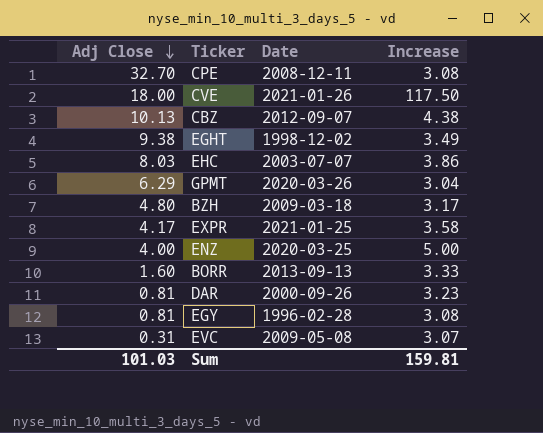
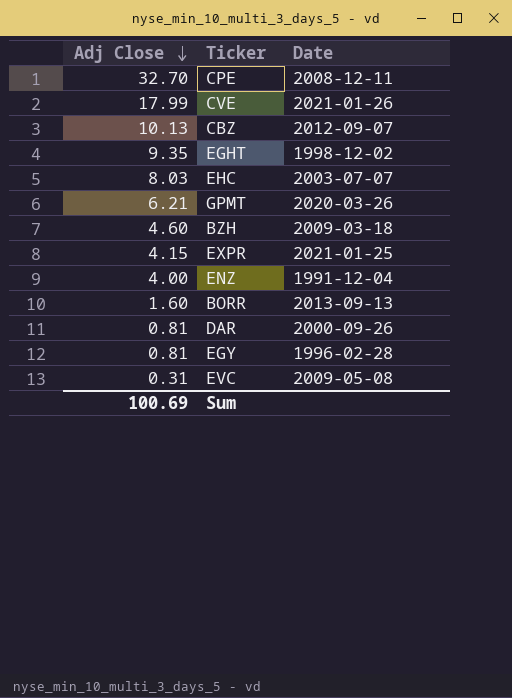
column Increase | position: 4 -> none
CVE | Adj Close: 18.00 -> 17.99
EGHT | Adj Close: 9.38 -> 9.35
GPMT | Adj Close: 6.29 -> 6.21
BZH | Adj Close: 4.80 -> 4.60
EXPR | Adj Close: 4.17 -> 4.15
ENZ | Date: 2020-03-25 -> 1991-12-04
Sum | Adj Close: 101.03 -> 100.69

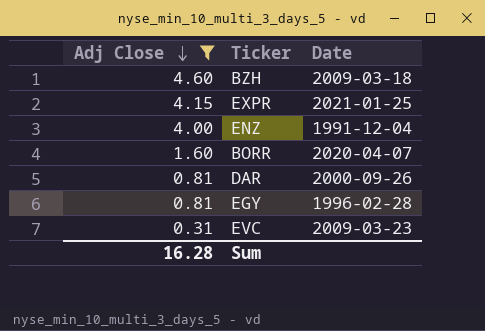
filter: none -> Adj Close <= 4.60
BORR | Date: 2013-09-13 -> 2020-04-07
EVC | Date: 2009-05-08 -> 2009-03-23
Sum | Adj Close: 100.69 -> 16.28

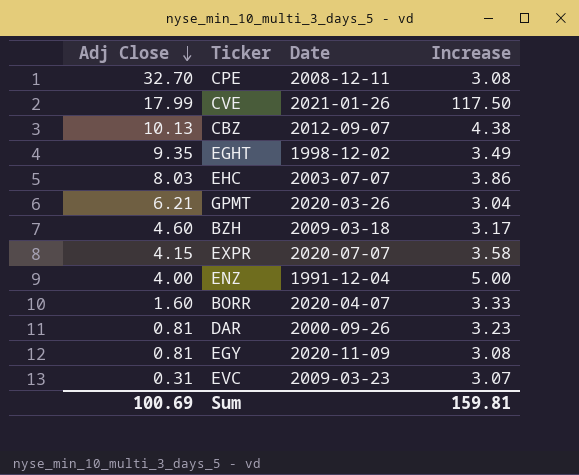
filter: Adj Close <= 4.60 -> none
column Increase | position: none -> 4
EXPR | Date: 2021-01-25 -> 2020-07-07
EGY | Date: 1996-02-28 -> 2020-11-09
Sum | Adj Close: 16.28 -> 100.69

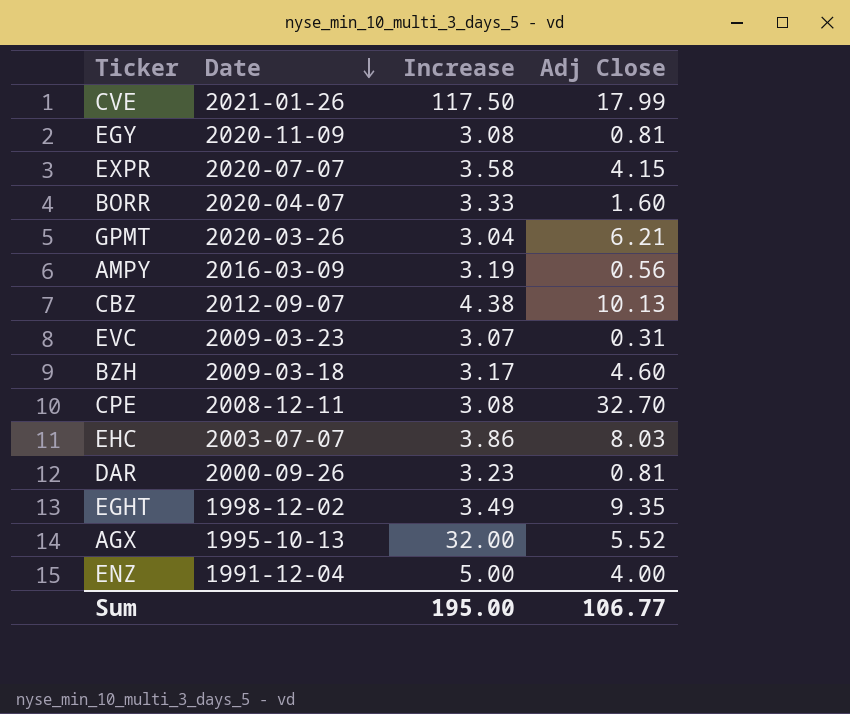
row order: Adj Close descending -> Date descending
column Adj Close | position: 1 -> 4
row AMPY: none -> 2016-03-09 | 3.19 | 0.56
row AGX: none -> 1995-10-13 | 32.00 | 5.52
Sum | Increase: 159.81 -> 195.00
Sum | Adj Close: 100.69 -> 106.77

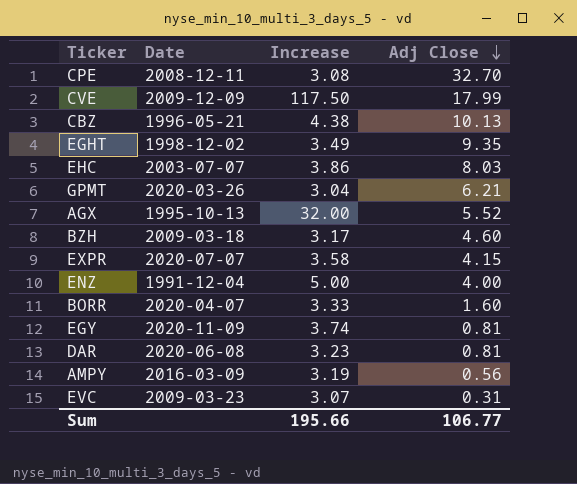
row order: Date descending -> Adj Close descending
CVE | Date: 2021-01-26 -> 2009-12-09
CBZ | Date: 2012-09-07 -> 1996-05-21
EGY | Increase: 3.08 -> 3.74
DAR | Date: 2000-09-26 -> 2020-06-08
Sum | Increase: 195.00 -> 195.66

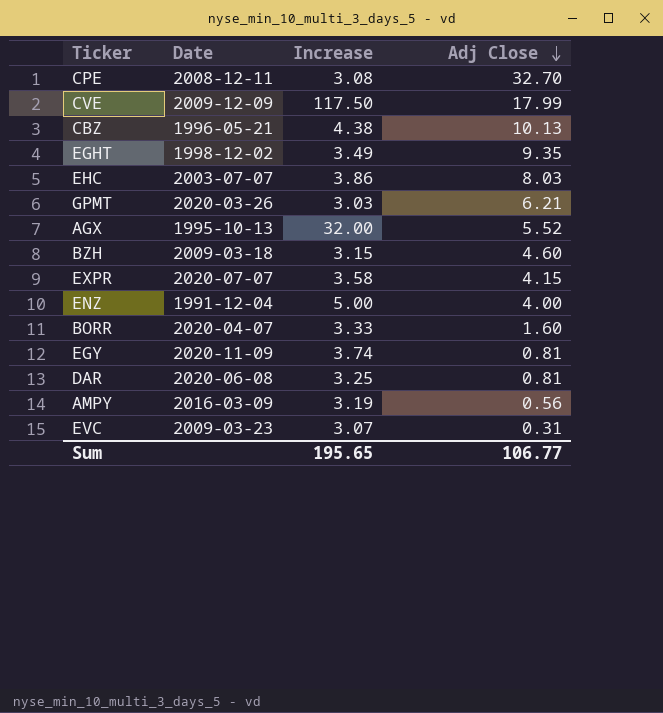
GPMT | Increase: 3.04 -> 3.03
BZH | Increase: 3.17 -> 3.15
DAR | Increase: 3.23 -> 3.25
Sum | Increase: 195.66 -> 195.65

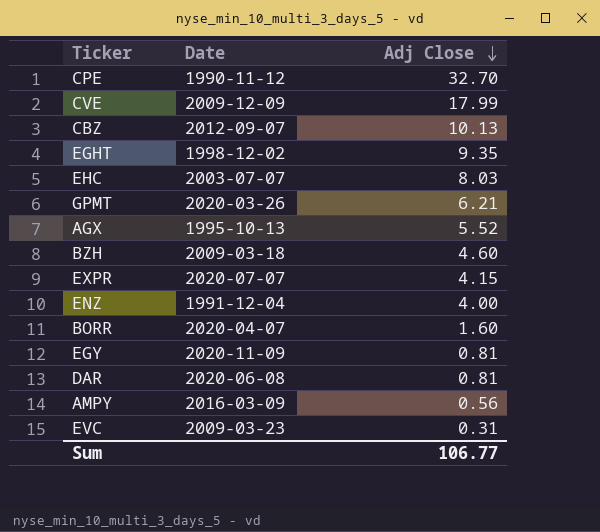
column Increase | position: 3 -> none
CPE | Date: 2008-12-11 -> 1990-11-12
CBZ | Date: 1996-05-21 -> 2012-09-07

